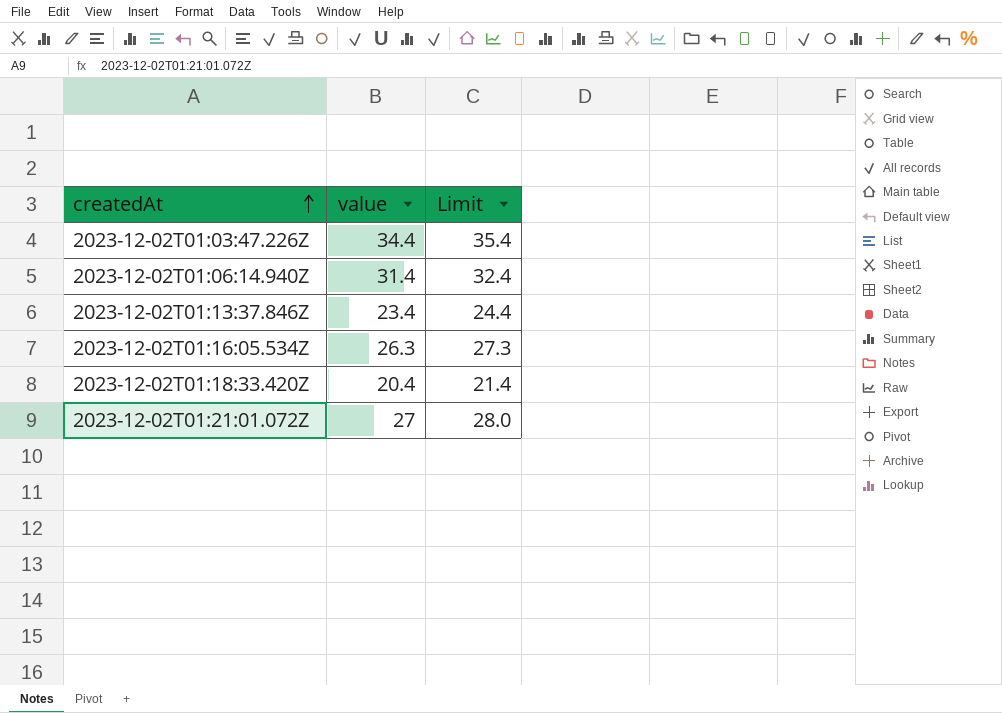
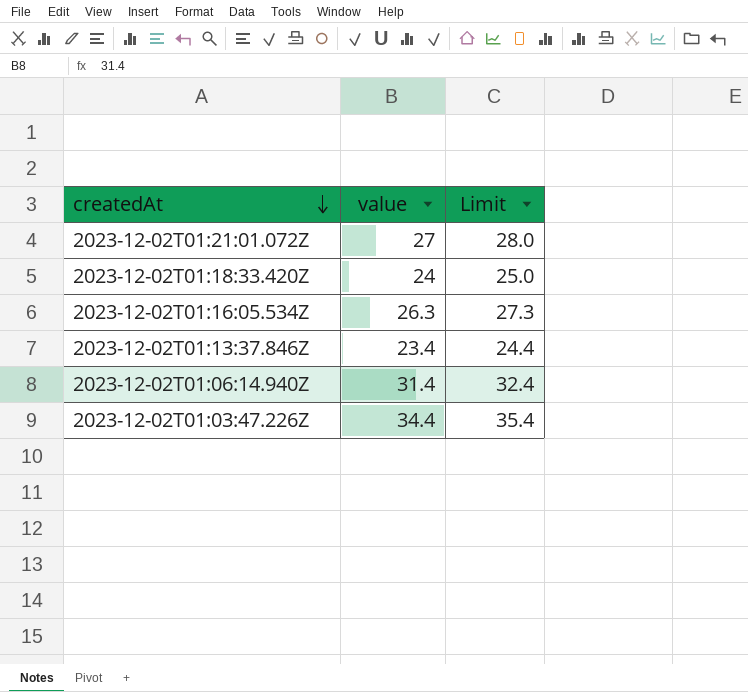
row order: createdAt ascending -> createdAt descending
2023-12-02T01:18:33.420Z | value: 20.4 -> 24
2023-12-02T01:18:33.420Z | Limit: 21.4 -> 25.0

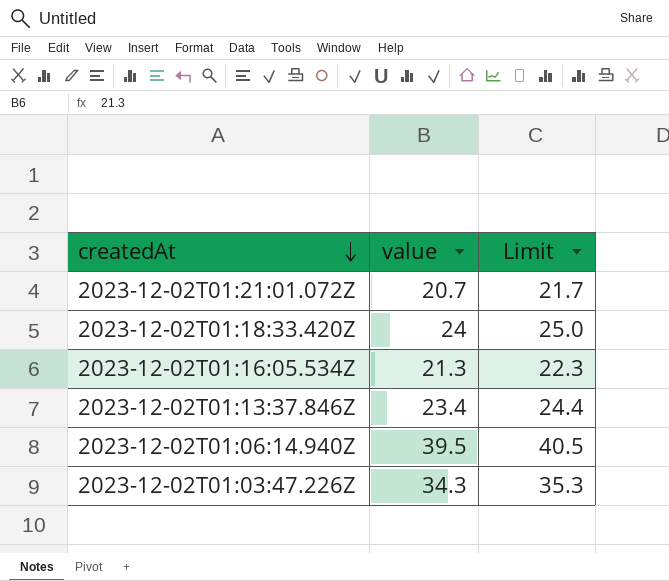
2023-12-02T01:21:01.072Z | value: 27 -> 20.7
2023-12-02T01:21:01.072Z | Limit: 28.0 -> 21.7
2023-12-02T01:16:05.534Z | value: 26.3 -> 21.3
2023-12-02T01:16:05.534Z | Limit: 27.3 -> 22.3
2023-12-02T01:06:14.940Z | value: 31.4 -> 39.5
2023-12-02T01:06:14.940Z | Limit: 32.4 -> 40.5
2023-12-02T01:03:47.226Z | value: 34.4 -> 34.3
2023-12-02T01:03:47.226Z | Limit: 35.4 -> 35.3

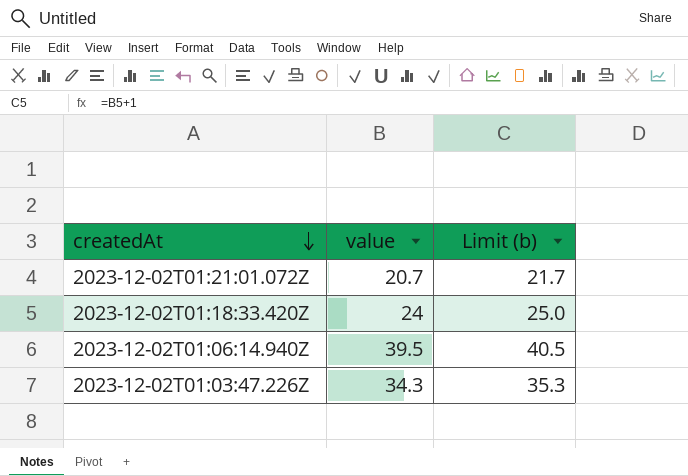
column name: Limit -> Limit (b)
row 2023-12-02T01:16:05.534Z: 21.3 | 22.3 -> none
row 2023-12-02T01:13:37.846Z: 23.4 | 24.4 -> none

